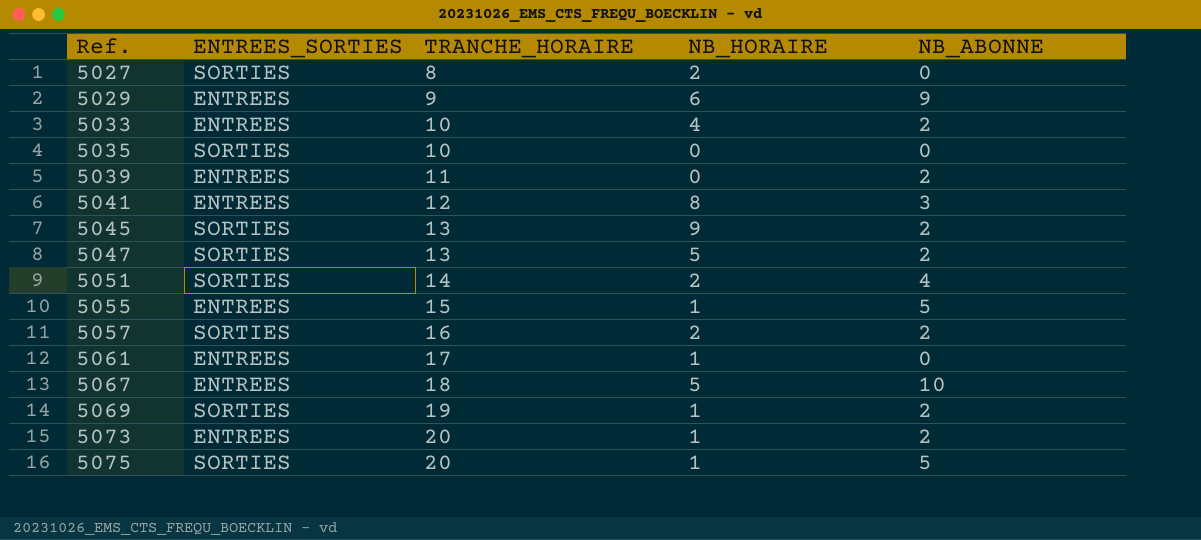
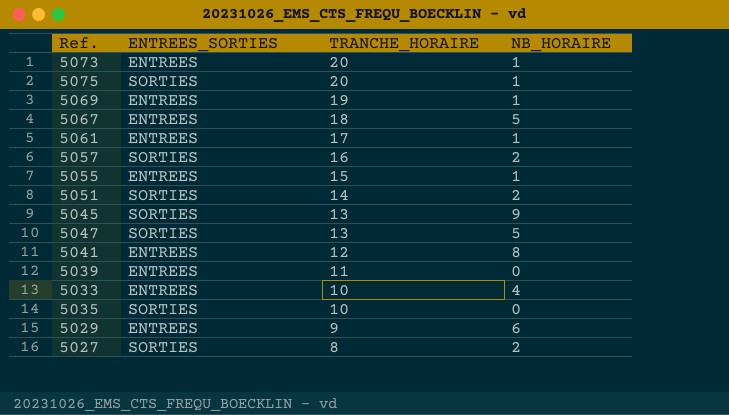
row order: Ref. ascending -> TRANCHE_HORAIRE descending
column NB_ABONNE | position: 5 -> none
5069 | ENTREES_SORTIES: SORTIES -> ENTREES

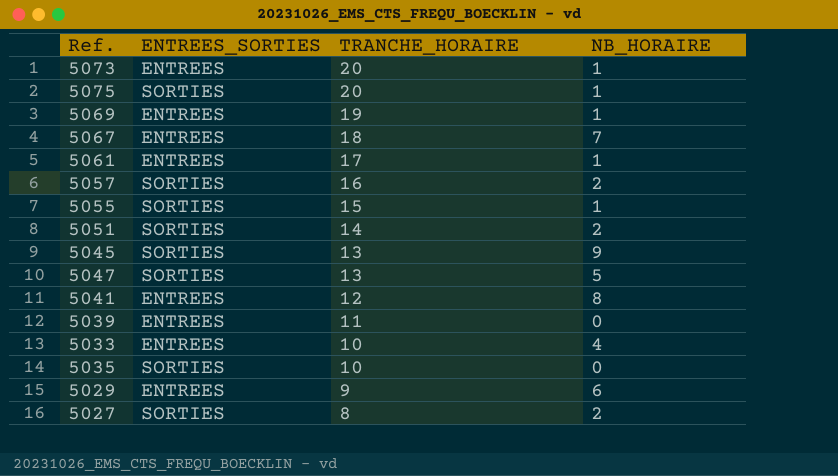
5067 | NB_HORAIRE: 5 -> 7
5055 | ENTREES_SORTIES: ENTREES -> SORTIES

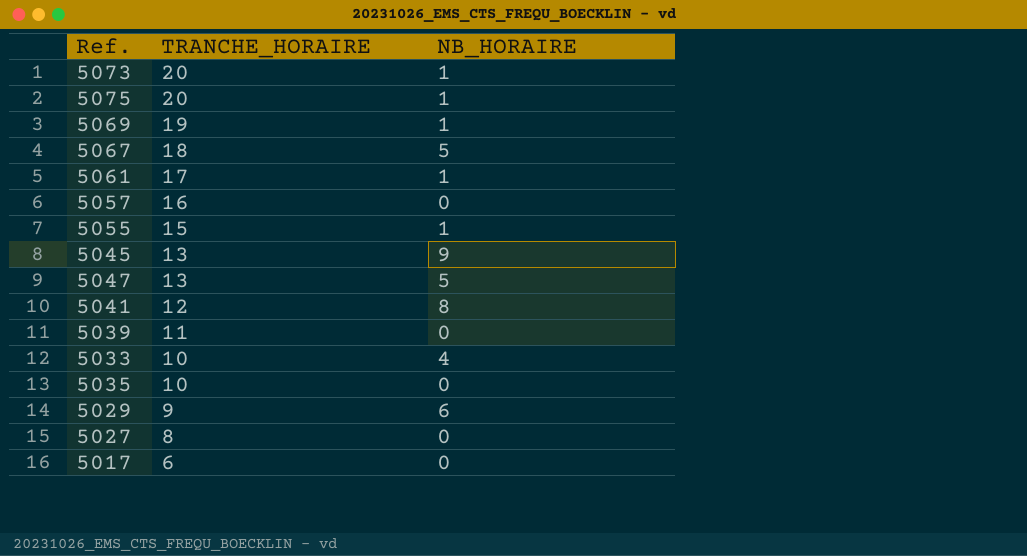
column ENTREES_SORTIES | position: 2 -> none
row 5051: SORTIES | 14 | 2 -> none
5067 | NB_HORAIRE: 7 -> 5
5057 | NB_HORAIRE: 2 -> 0
5027 | NB_HORAIRE: 2 -> 0
row 5017: none -> 6 | 0

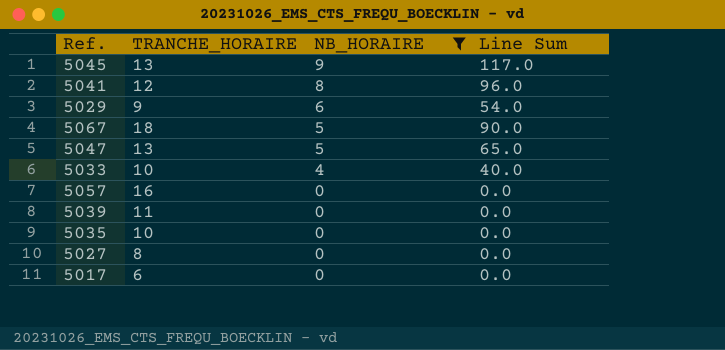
filter: none -> NB_HORAIRE != 1
row order: TRANCHE_HORAIRE descending -> NB_HORAIRE descending
column Line Sum | formula: none -> [TRANCHE_HORAIRE] * [NB_HORAIRE]

